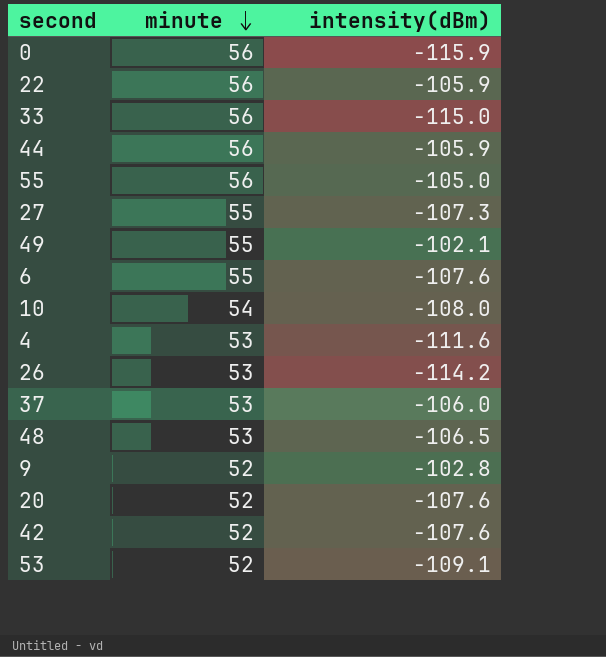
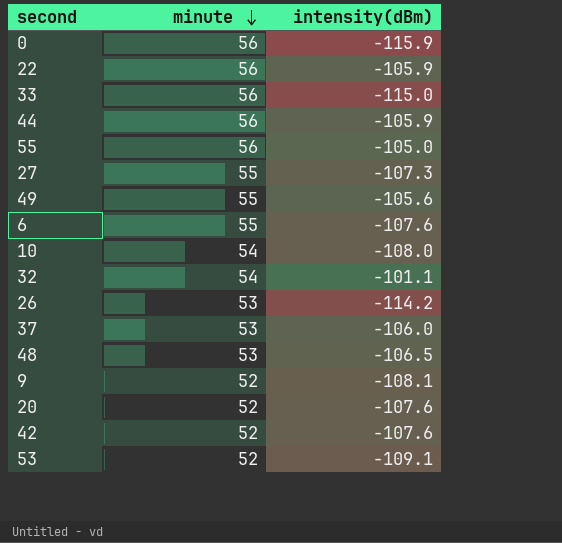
row 4: 53 | -111.6 -> none
49 | intensity(dBm): -102.1 -> -105.6
row 32: none -> 54 | -101.1
9 | intensity(dBm): -102.8 -> -108.1

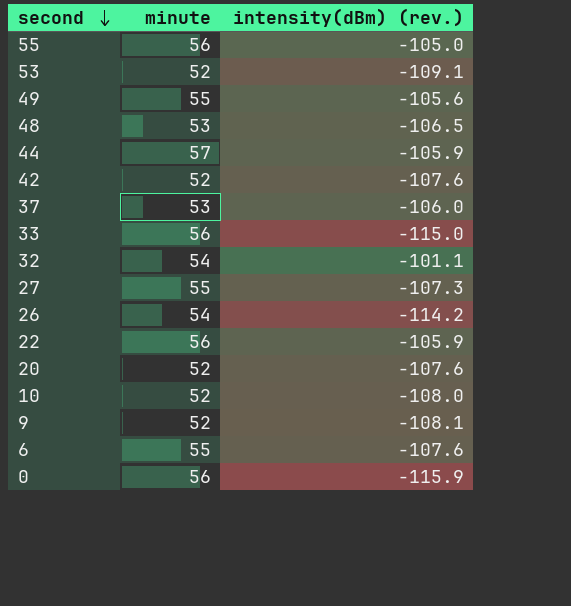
row order: minute descending -> second descending
column name: intensity(dBm) -> intensity(dBm) (rev.)
44 | minute: 56 -> 57
26 | minute: 53 -> 54
10 | minute: 54 -> 52

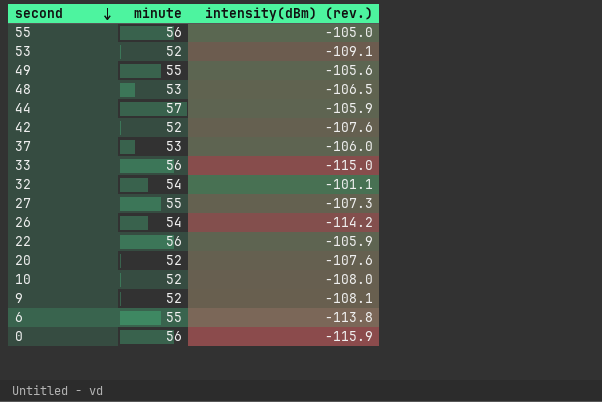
6 | intensity(dBm) (rev.): -107.6 -> -113.8

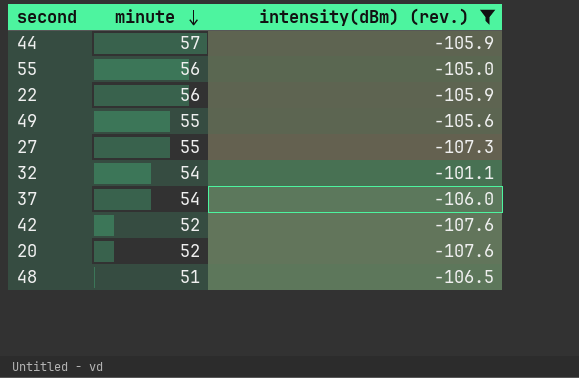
filter: none -> intensity(dBm) (rev.) >= -107.6
row order: second descending -> minute descending
37 | minute: 53 -> 54
48 | minute: 53 -> 51

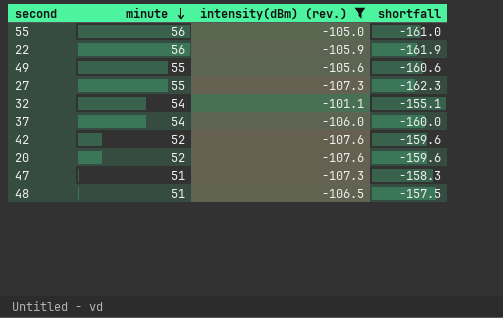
column shortfall | formula: none -> [intensity(dBm) (rev.)] - [minute]
row 44: 57 | -105.9 -> none
row 47: none -> 51 | -107.3 | -158.3

